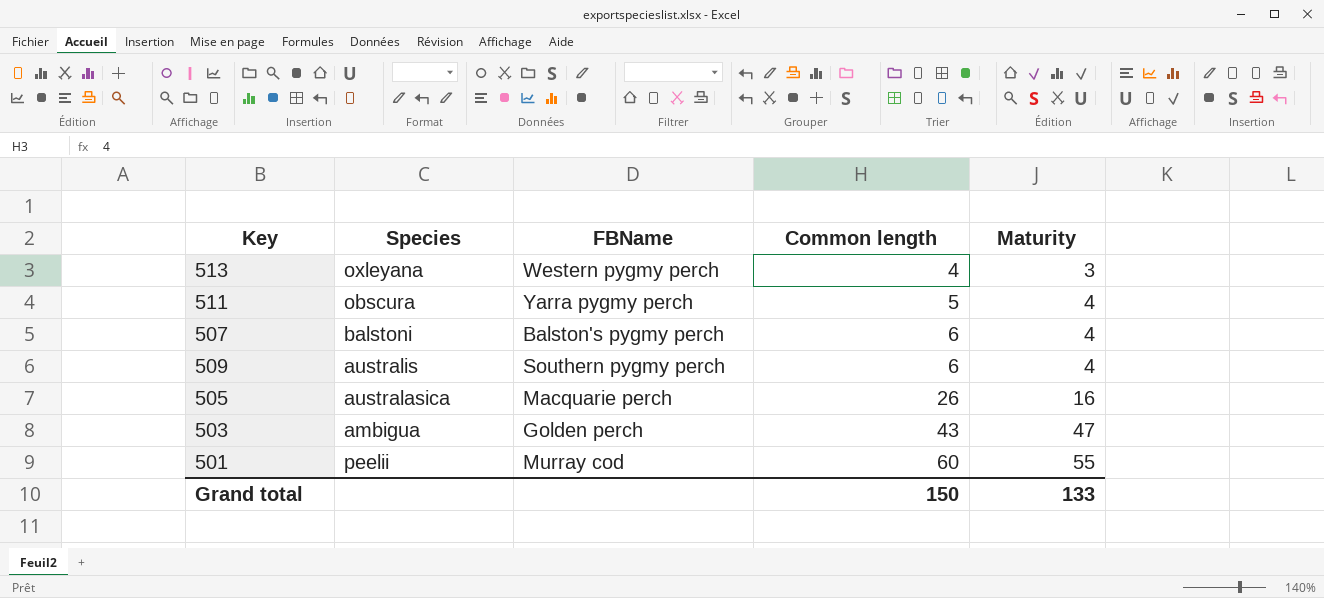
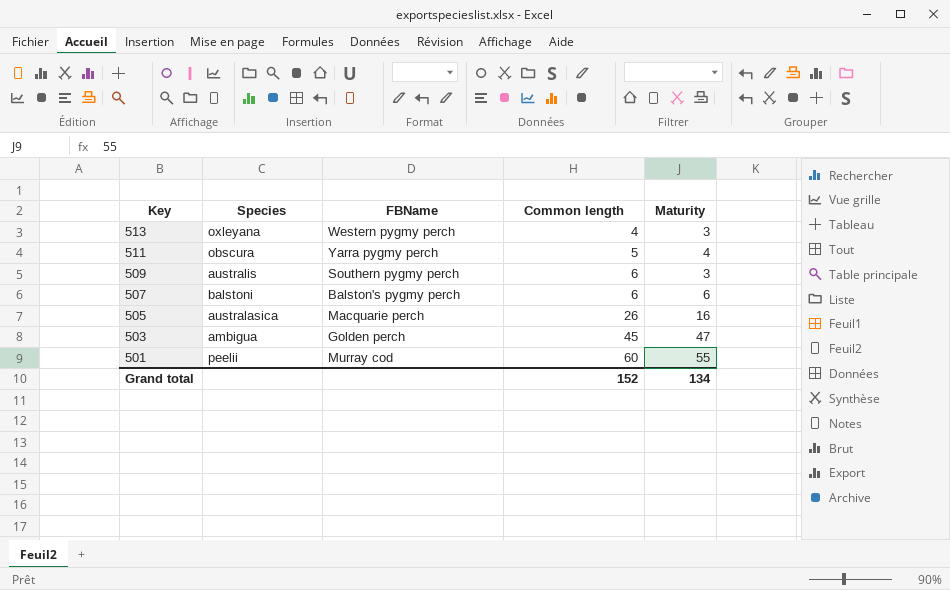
row order: Common length ascending -> Key descending
509 | Maturity: 4 -> 3
507 | Maturity: 4 -> 6
503 | Common length: 43 -> 45
Grand total | Common length: 150 -> 152
Grand total | Maturity: 133 -> 134

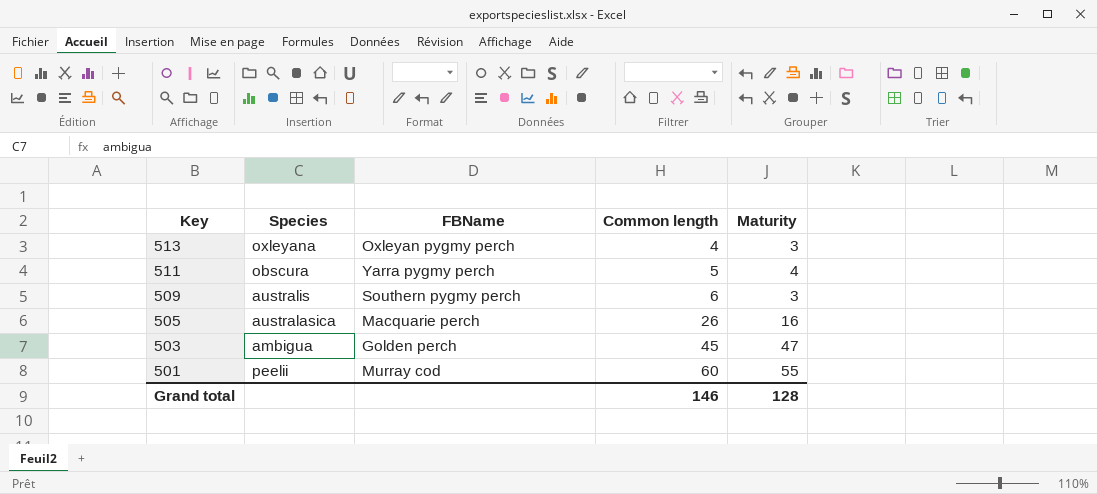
row 507: balstoni | Balston's pygmy perch | 6 | 6 -> none
513 | FBName: Western pygmy perch -> Oxleyan pygmy perch
Grand total | Common length: 152 -> 146
Grand total | Maturity: 134 -> 128

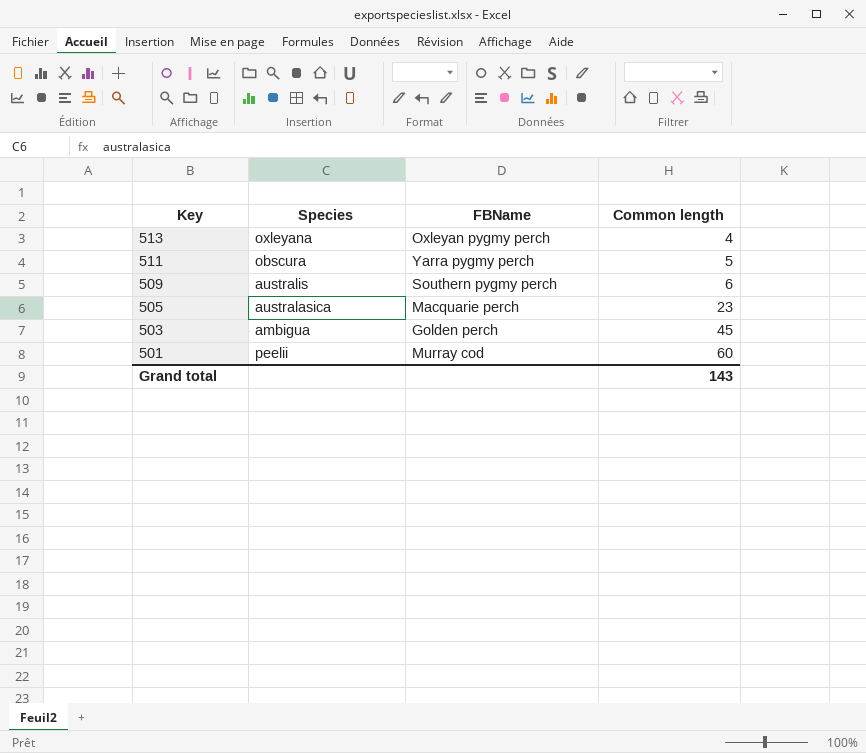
column Maturity | position: 5 -> none
505 | Common length: 26 -> 23
Grand total | Common length: 146 -> 143

